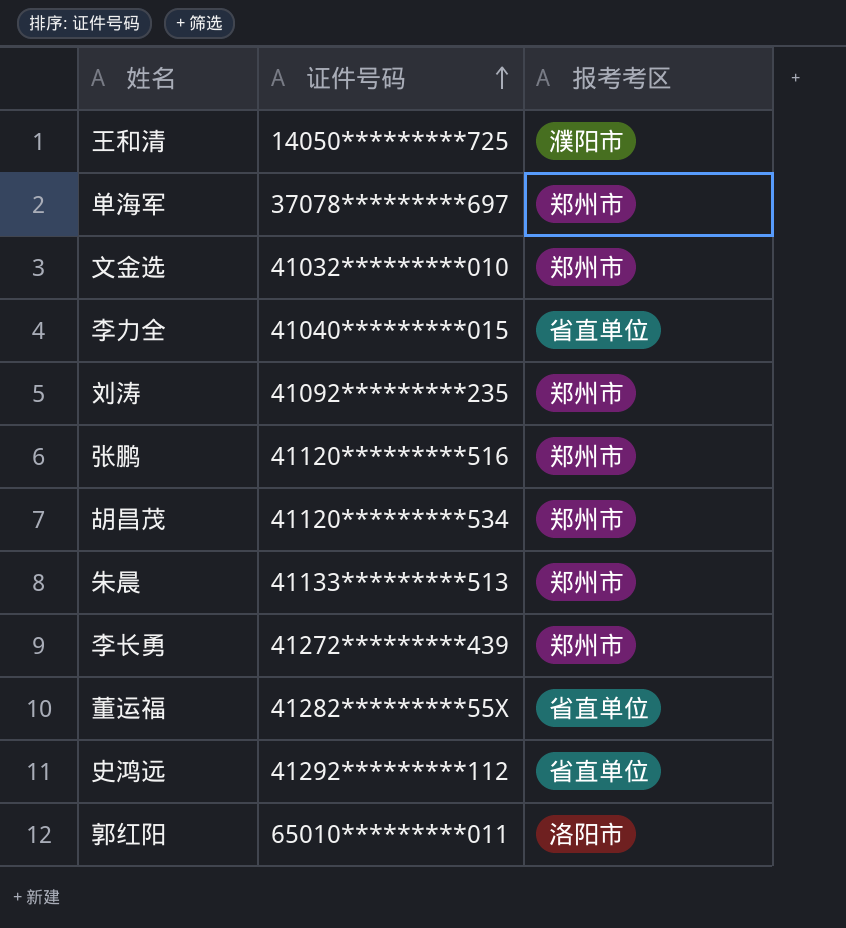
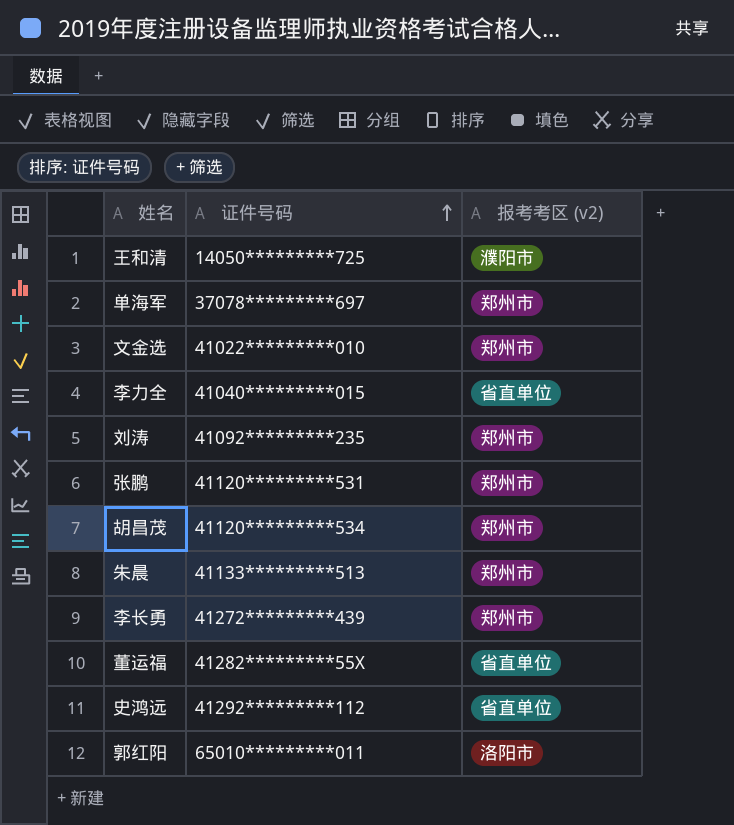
column name: 报考考区 -> 报考考区 (v2)
文金选 | 证件号码: 41032*********010 -> 41022*********010
张鹏 | 证件号码: 41120*********516 -> 41120*********531

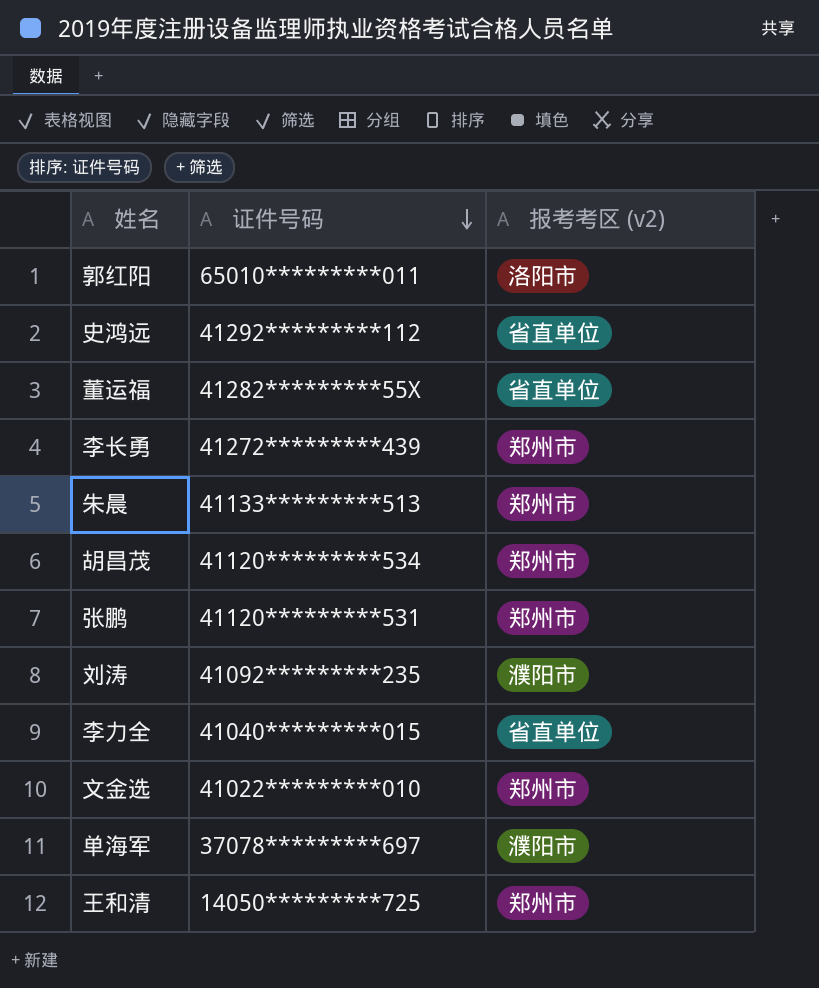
row order: 证件号码 ascending -> 证件号码 descending
刘涛 | 报考考区 (v2): 郑州市 -> 濮阳市
单海军 | 报考考区 (v2): 郑州市 -> 濮阳市
王和清 | 报考考区 (v2): 濮阳市 -> 郑州市

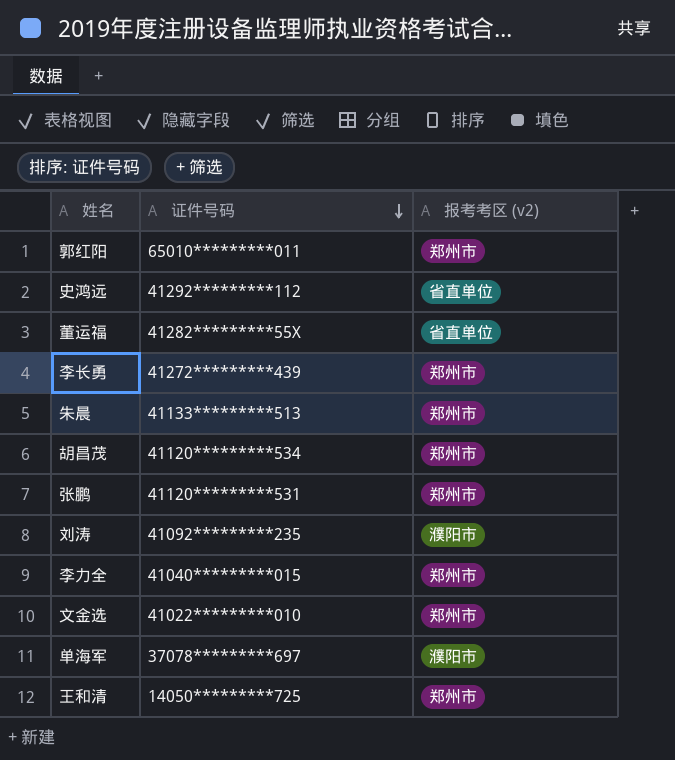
郭红阳 | 报考考区 (v2): 洛阳市 -> 郑州市
李力全 | 报考考区 (v2): 省直单位 -> 郑州市

